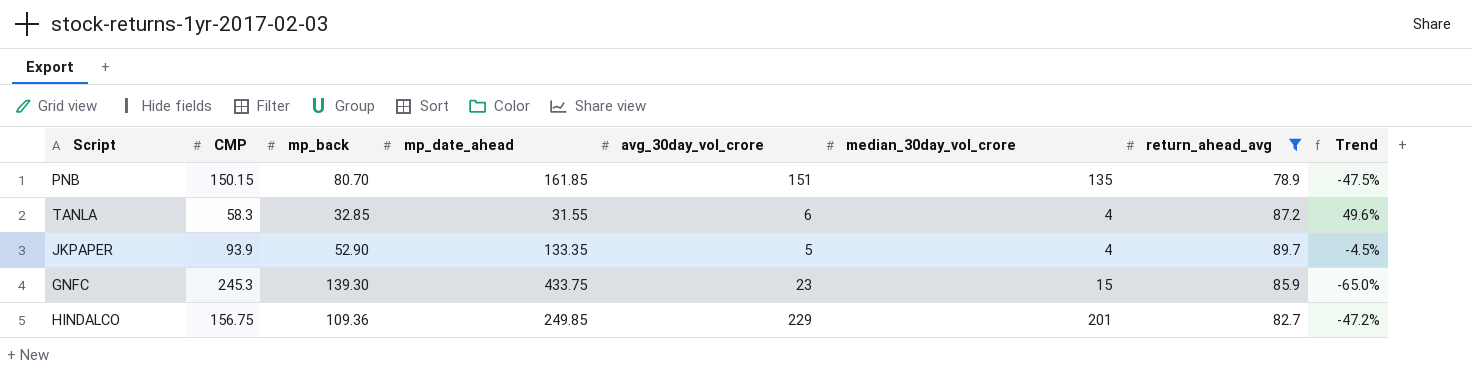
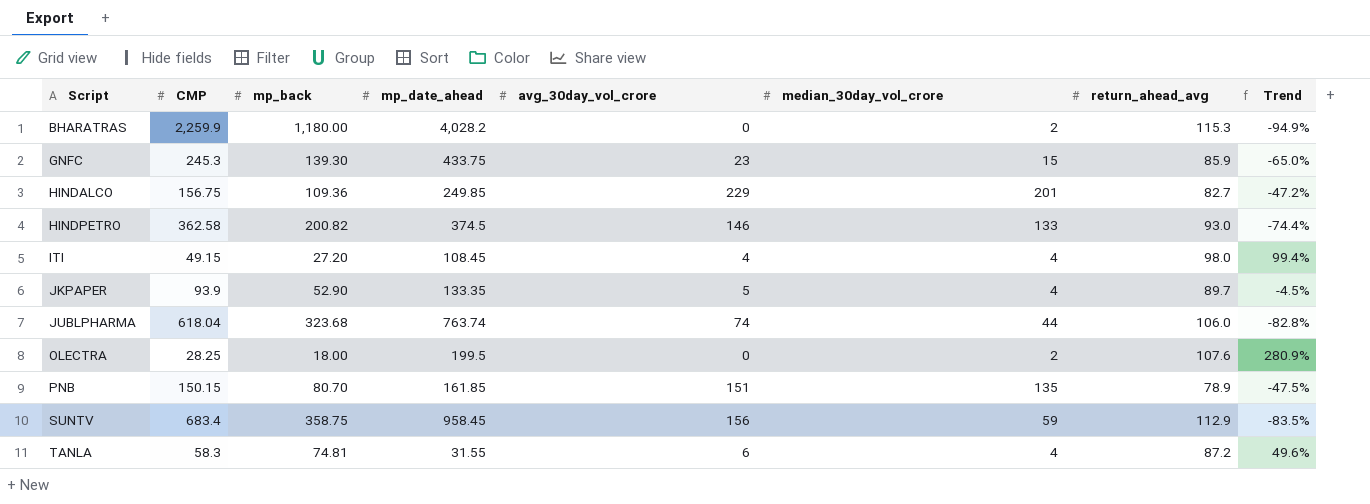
filter: return_ahead_avg <= 89.7 -> none
row order: none -> Script ascending
TANLA | mp_back: 32.85 -> 74.81

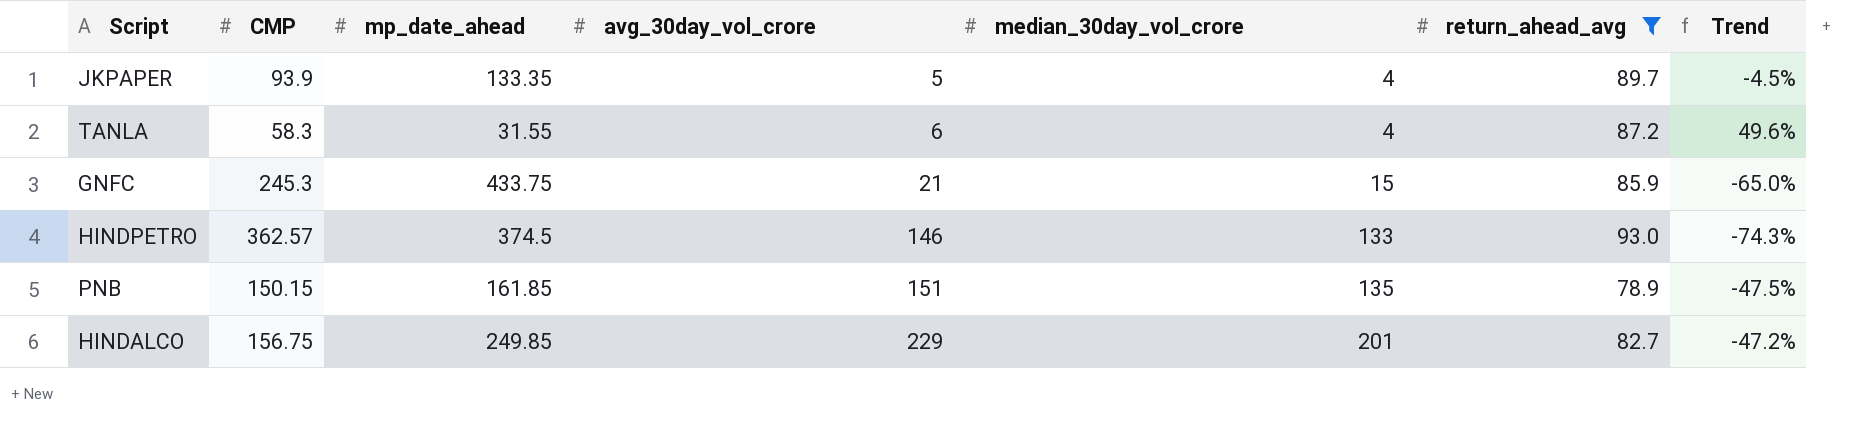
filter: none -> return_ahead_avg <= 93.0
row order: Script ascending -> avg_30day_vol_crore ascending
column mp_back | position: 3 -> none
GNFC | avg_30day_vol_crore: 23 -> 21
HINDPETRO | CMP: 362.58 -> 362.57
HINDPETRO | Trend: -74.4% -> -74.3%

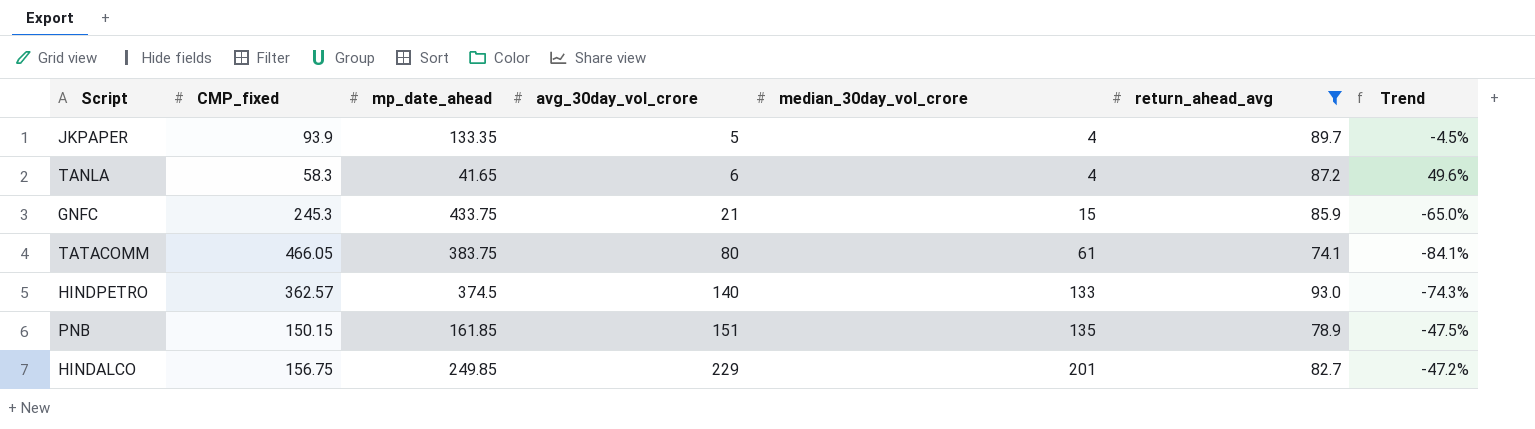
column name: CMP -> CMP_fixed
TANLA | mp_date_ahead: 31.55 -> 41.65
row TATACOMM: none -> 466.05 | 383.75 | 80 | 61 | 74.1 | -84.1%
HINDPETRO | avg_30day_vol_crore: 146 -> 140

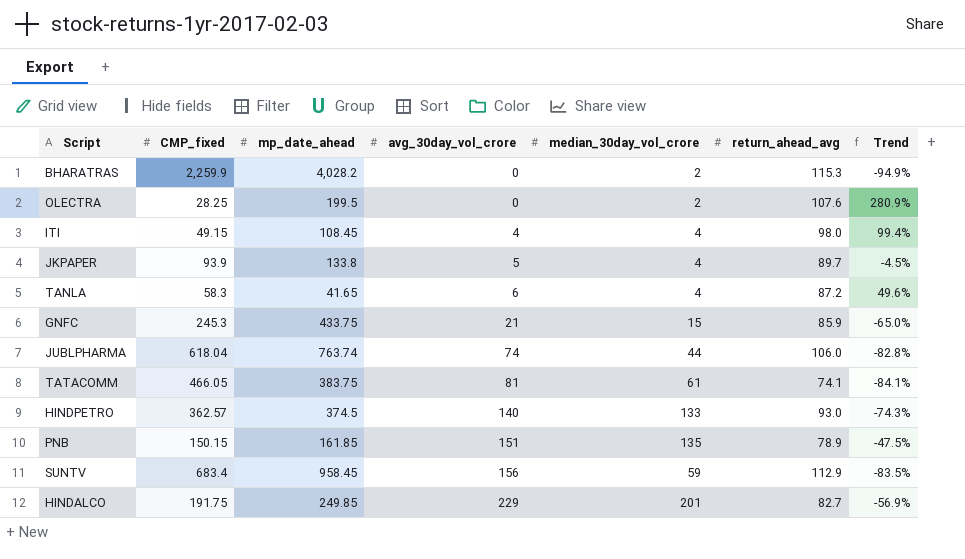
filter: return_ahead_avg <= 93.0 -> none
JKPAPER | mp_date_ahead: 133.35 -> 133.8
TATACOMM | avg_30day_vol_crore: 80 -> 81
HINDALCO | CMP_fixed: 156.75 -> 191.75
HINDALCO | Trend: -47.2% -> -56.9%

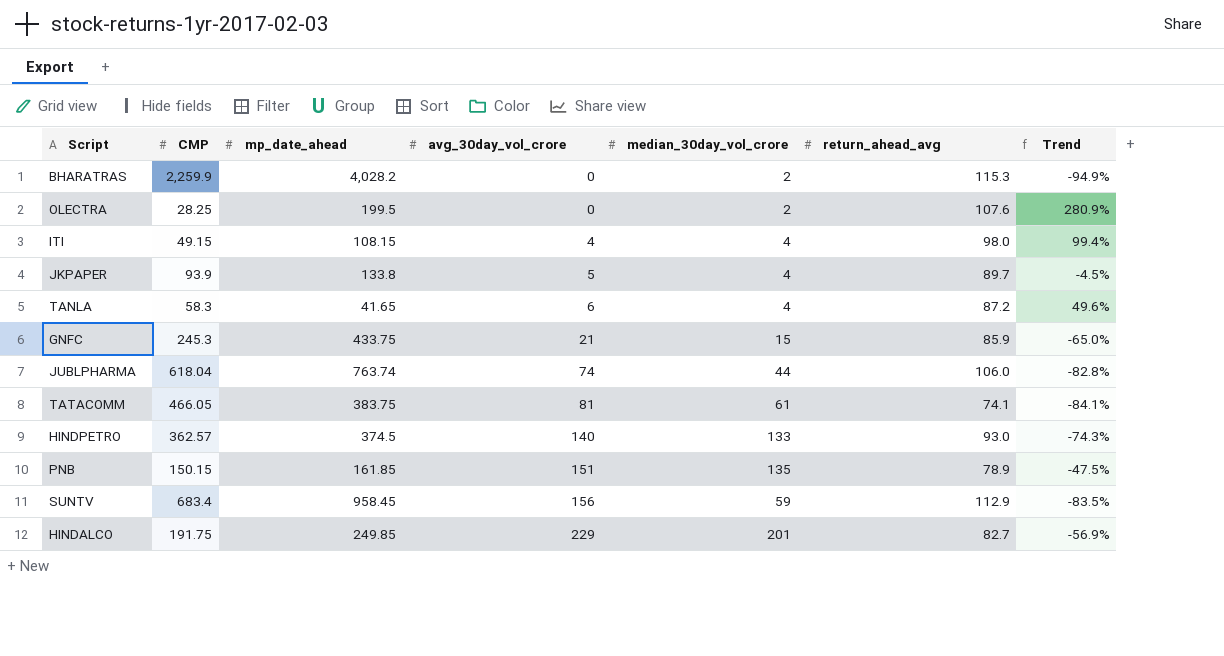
column name: CMP_fixed -> CMP
ITI | mp_date_ahead: 108.45 -> 108.15

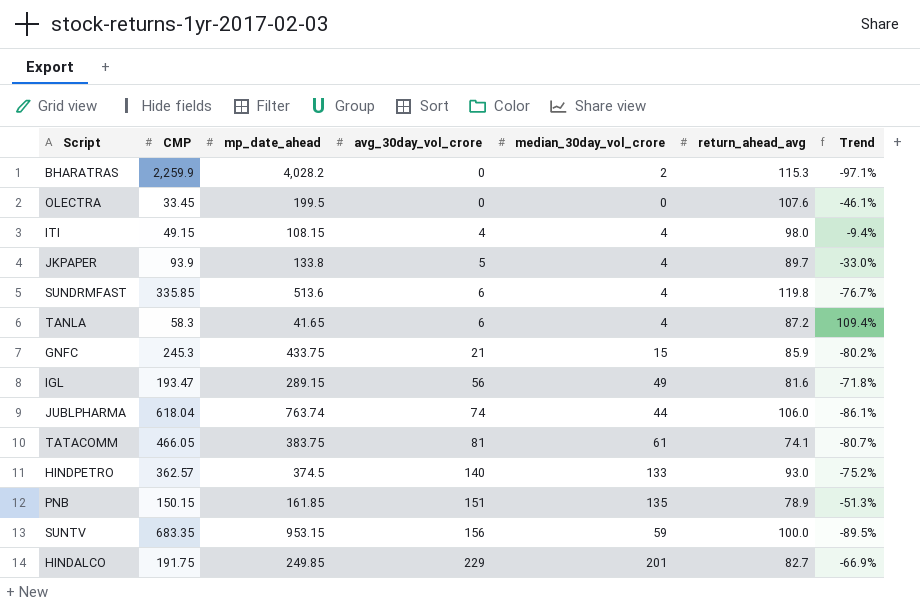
column Trend | formula: ([return_ahead_avg] - [CMP]) / [CMP] -> ([return_ahead_avg] - [mp_date_ahead]) / [mp_date_ahead]
OLECTRA | CMP: 28.25 -> 33.45
OLECTRA | median_30day_vol_crore: 2 -> 0
row SUNDRMFAST: none -> 335.85 | 513.6 | 6 | 4 | 119.8 | -76.7%
row IGL: none -> 193.47 | 289.15 | 56 | 49 | 81.6 | -71.8%
SUNTV | CMP: 683.4 -> 683.35
SUNTV | mp_date_ahead: 958.45 -> 953.15
SUNTV | return_ahead_avg: 112.9 -> 100.0

